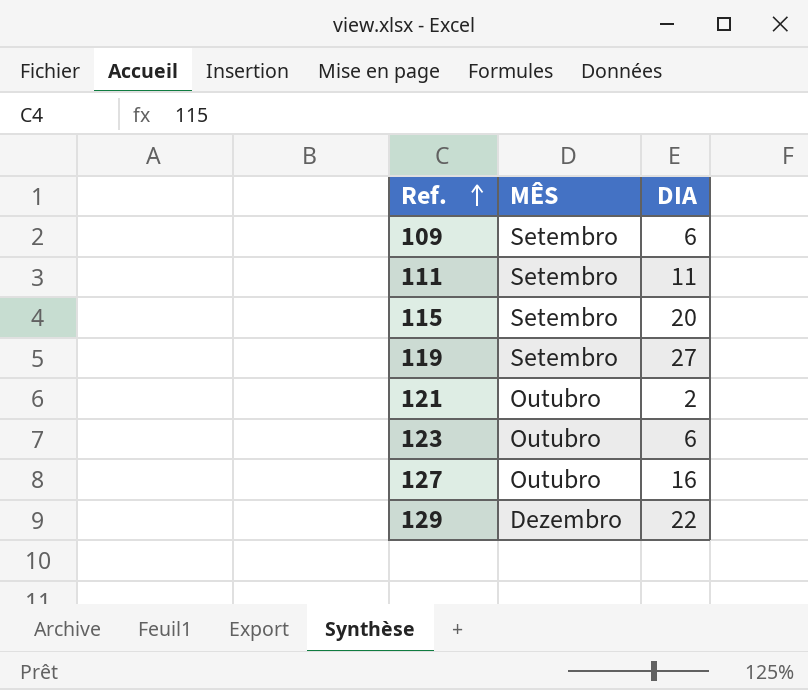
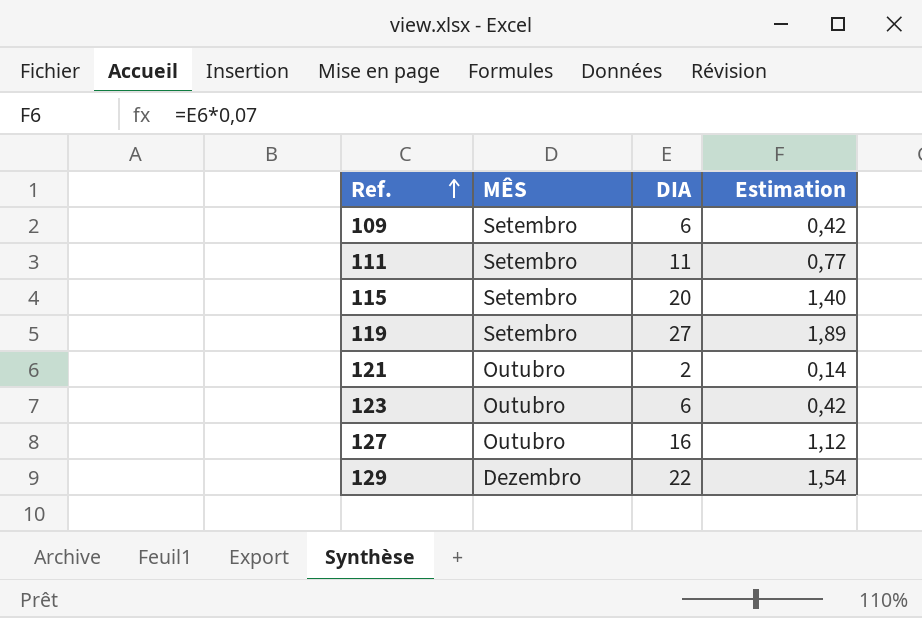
column Estimation | formula: none -> [DIA] * 0,07

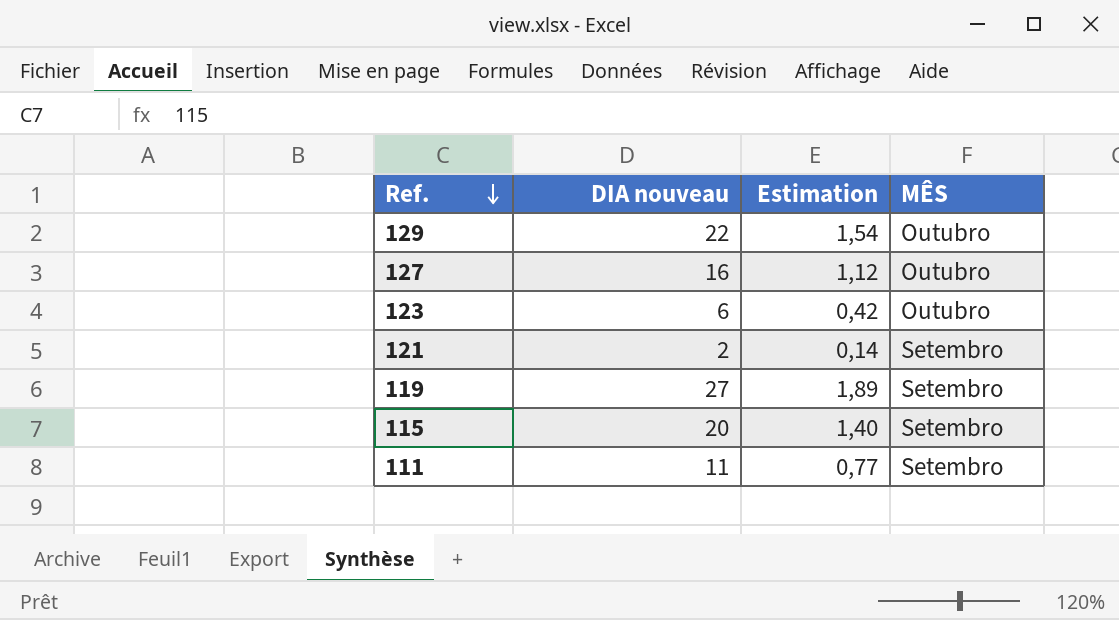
row order: Ref. ascending -> Ref. descending
column name: DIA -> DIA nouveau
column MÊS | position: 2 -> 4
row 109: Setembro | 6 | 0,42 -> none
129 | MÊS: Dezembro -> Outubro
121 | MÊS: Outubro -> Setembro

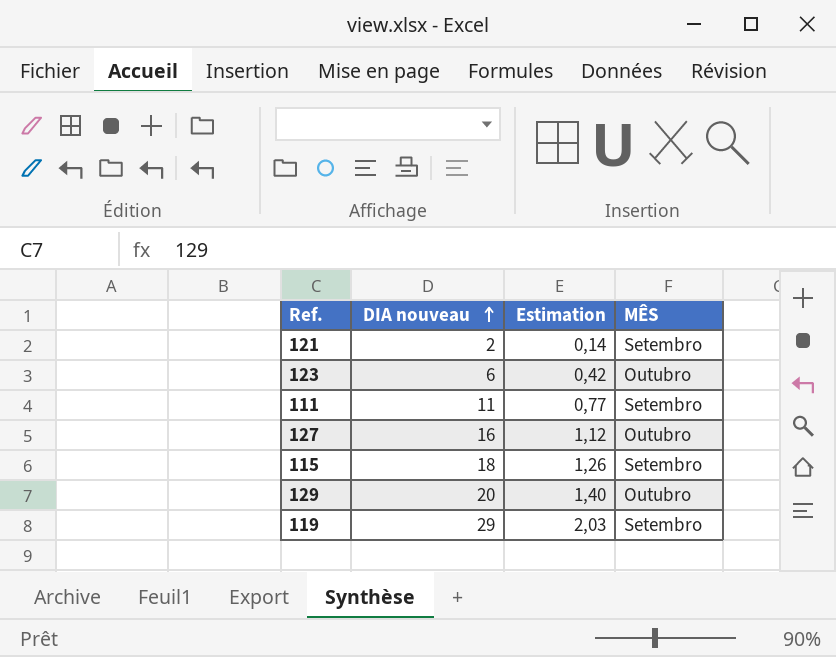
row order: Ref. descending -> DIA nouveau ascending
115 | DIA nouveau: 20 -> 18
115 | Estimation: 1,40 -> 1,26
129 | DIA nouveau: 22 -> 20
129 | Estimation: 1,54 -> 1,40
119 | DIA nouveau: 27 -> 29
119 | Estimation: 1,89 -> 2,03

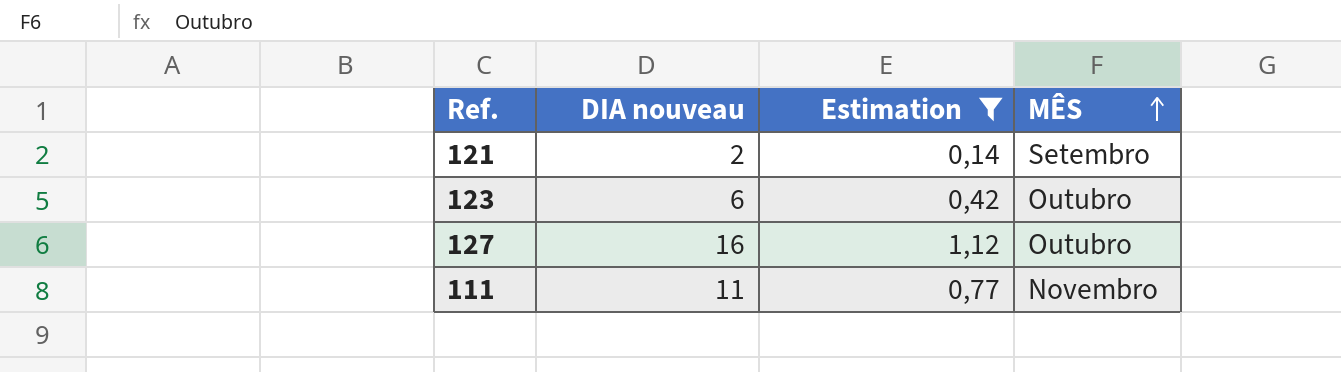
filter: none -> Estimation <= 1,12
row order: DIA nouveau ascending -> MÊS ascending
111 | MÊS: Setembro -> Novembro

